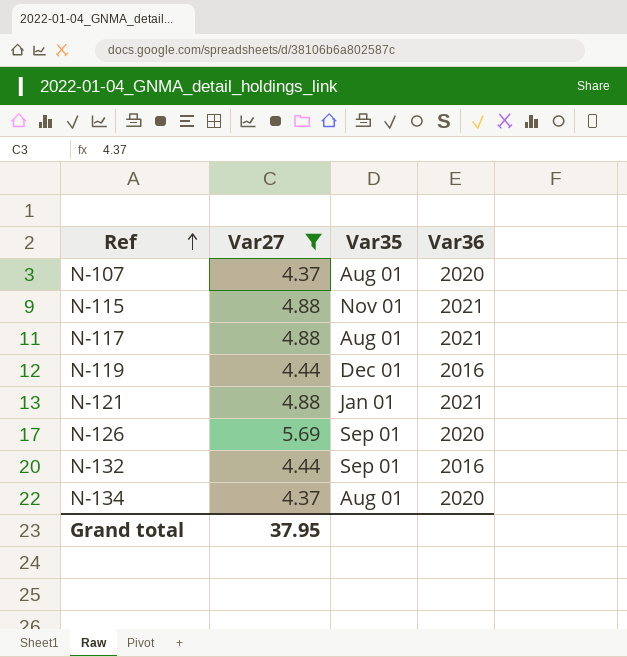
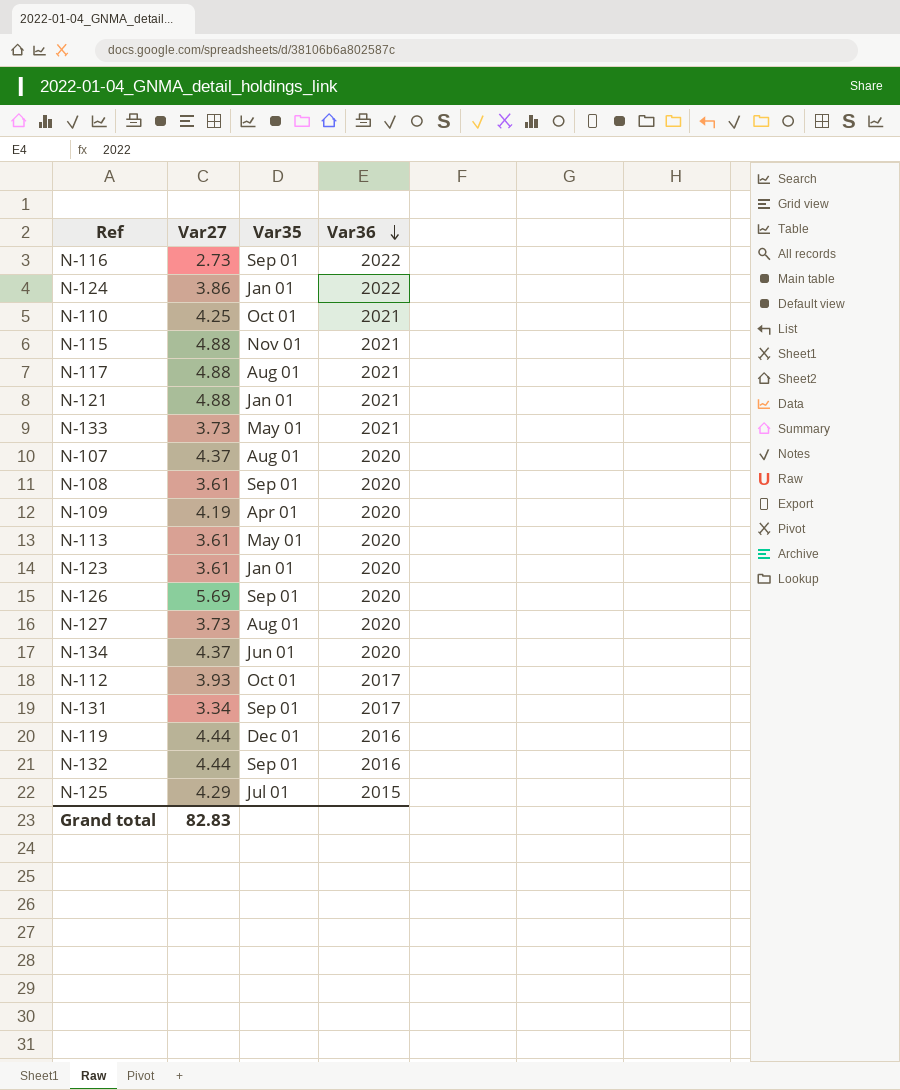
filter: Var27 >= 4.37 -> none
row order: Ref ascending -> Var36 descending
N-134 | Var35: Aug 01 -> Jun 01
Grand total | Var27: 37.95 -> 82.83

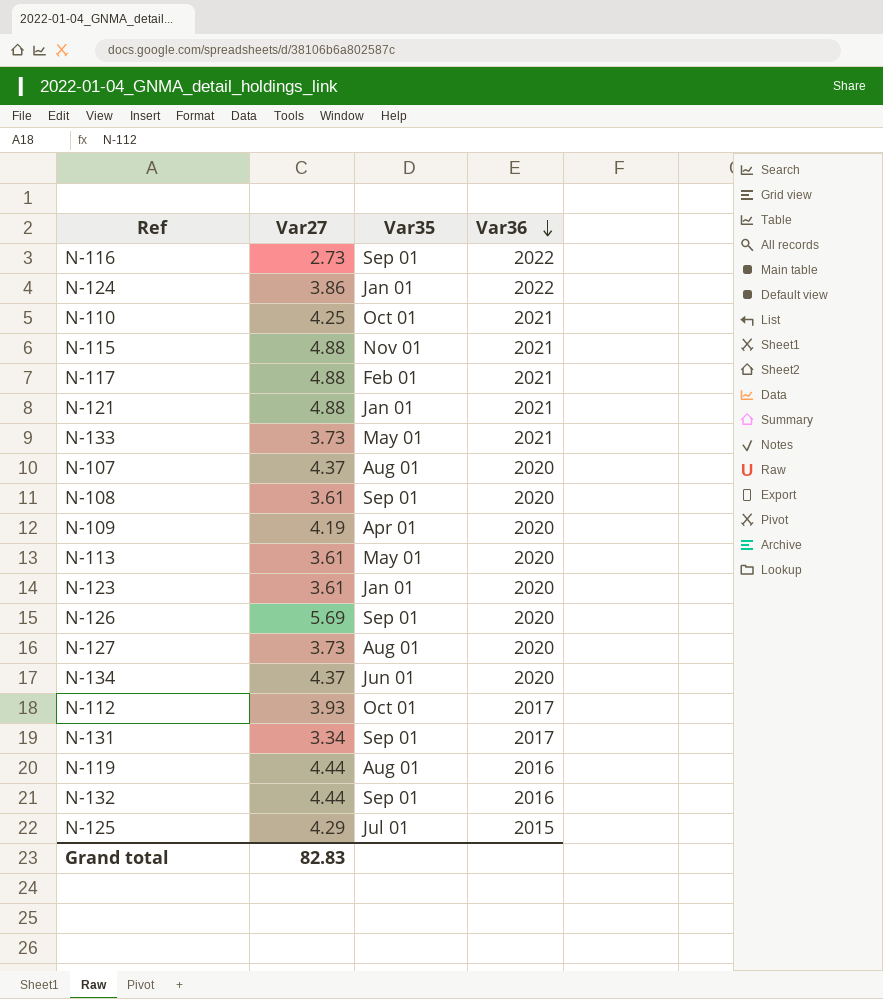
N-117 | Var35: Aug 01 -> Feb 01
N-119 | Var35: Dec 01 -> Aug 01

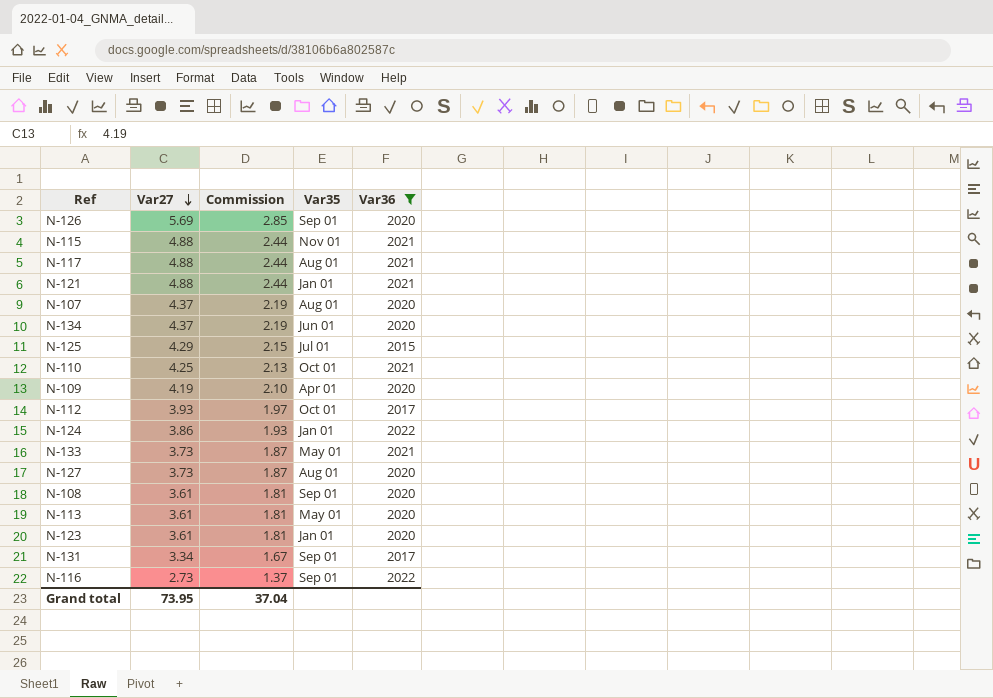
filter: none -> Var36 != 2016
row order: Var36 descending -> Var27 descending
column Commission | formula: none -> [Var27] * 0.5
N-117 | Var35: Feb 01 -> Aug 01
Grand total | Var27: 82.83 -> 73.95

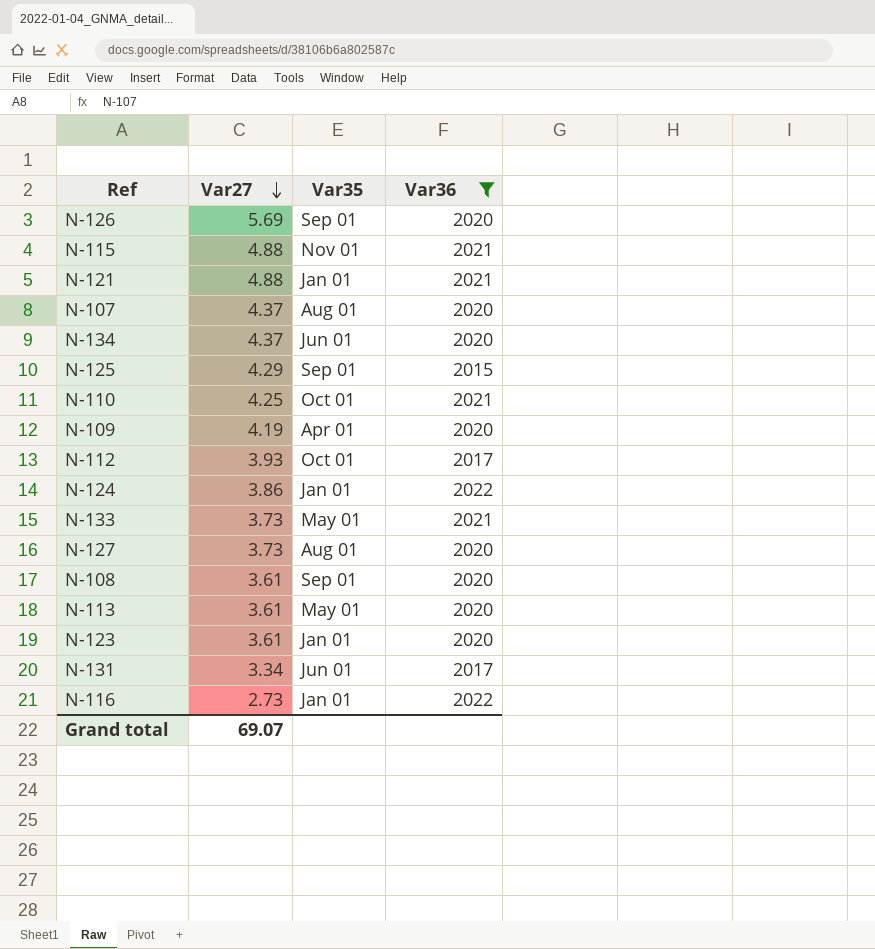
column Commission | formula: [Var27] * 0.5 -> none
row N-117: 4.88 | 2.44 | Aug 01 | 2021 -> none
N-125 | Var35: Jul 01 -> Sep 01
N-131 | Var35: Sep 01 -> Jun 01
N-116 | Var35: Sep 01 -> Jan 01
Grand total | Var27: 73.95 -> 69.07

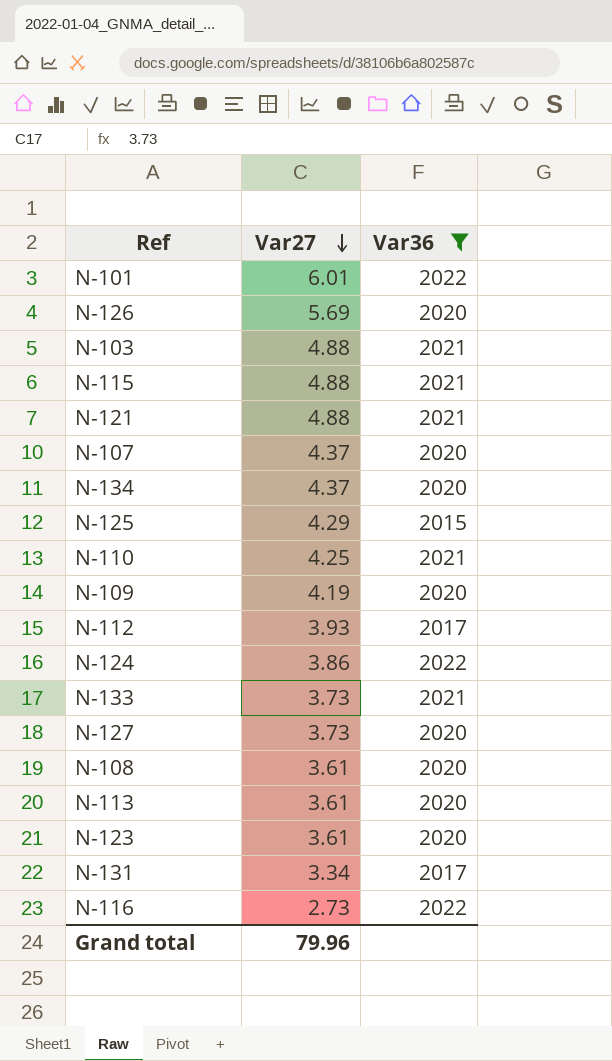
column Var35 | position: 3 -> none
row N-101: none -> 6.01 | 2022
row N-103: none -> 4.88 | 2021
Grand total | Var27: 69.07 -> 79.96

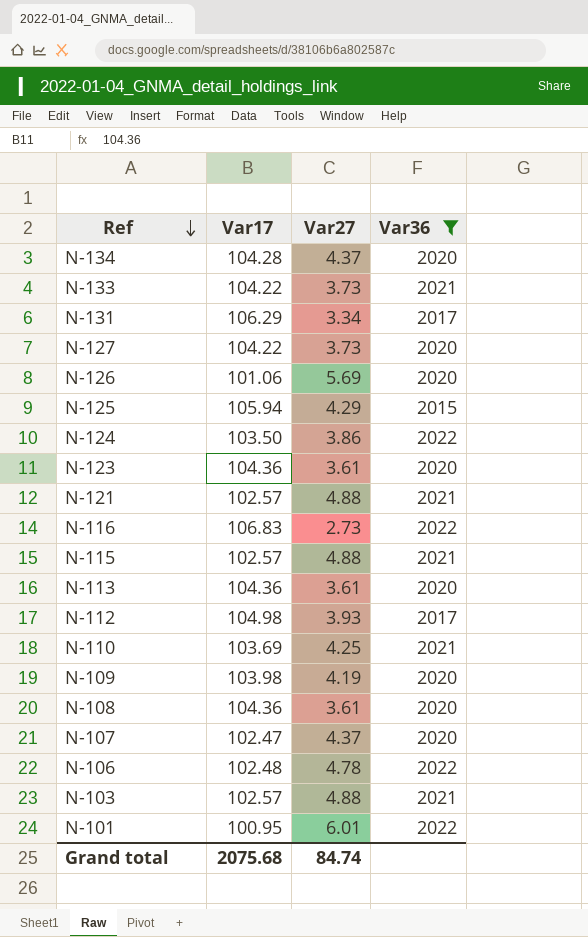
row order: Var27 descending -> Ref descending
column Var17 | position: none -> 2
row N-106: none -> 102.48 | 4.78 | 2022
Grand total | Var27: 79.96 -> 84.74

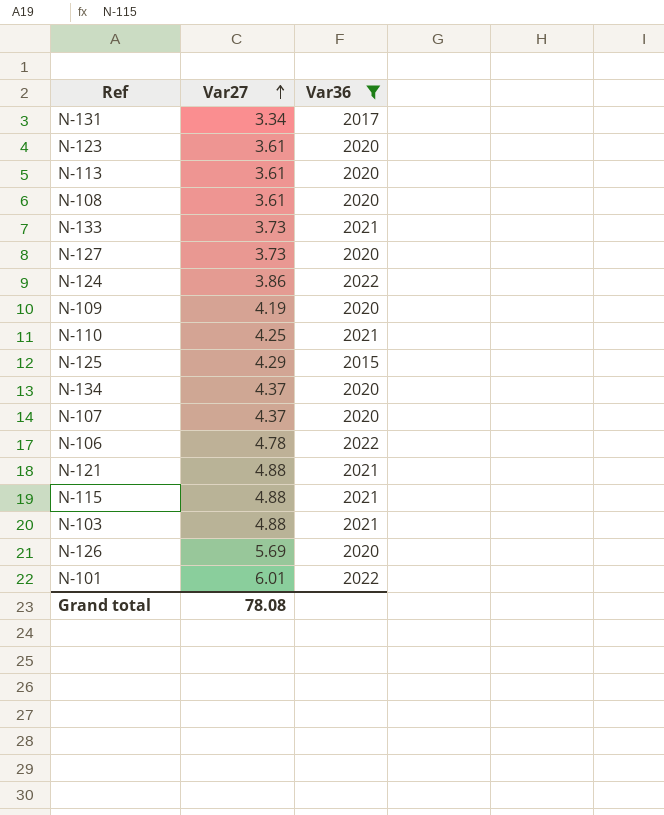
row order: Ref descending -> Var27 ascending
column Var17 | position: 2 -> none
row N-116: 106.83 | 2.73 | 2022 -> none
row N-112: 104.98 | 3.93 | 2017 -> none
Grand total | Var27: 84.74 -> 78.08

